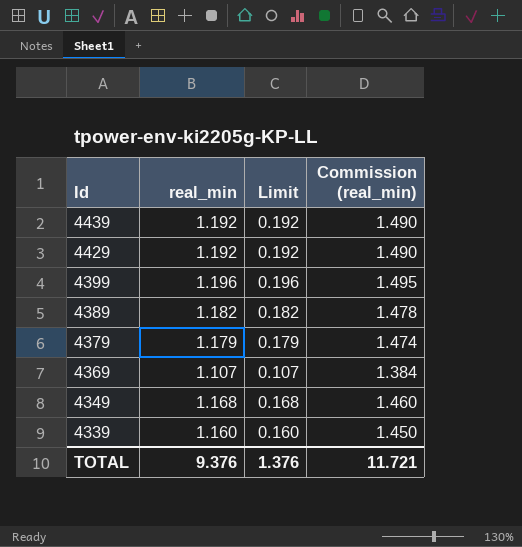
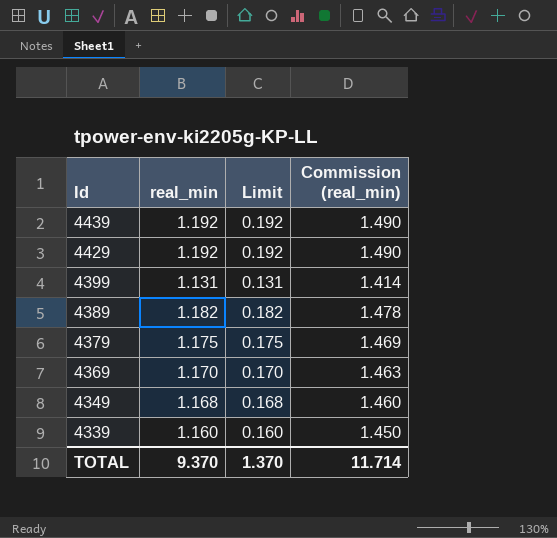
4399 | real_min: 1.196 -> 1.131
4399 | Limit: 0.196 -> 0.131
4399 | Commission (real_min): 1.495 -> 1.414
4379 | real_min: 1.179 -> 1.175
4379 | Limit: 0.179 -> 0.175
4379 | Commission (real_min): 1.474 -> 1.469
4369 | real_min: 1.107 -> 1.170
4369 | Limit: 0.107 -> 0.170
4369 | Commission (real_min): 1.384 -> 1.463
TOTAL | real_min: 9.376 -> 9.370
TOTAL | Limit: 1.376 -> 1.370
TOTAL | Commission (real_min): 11.721 -> 11.714

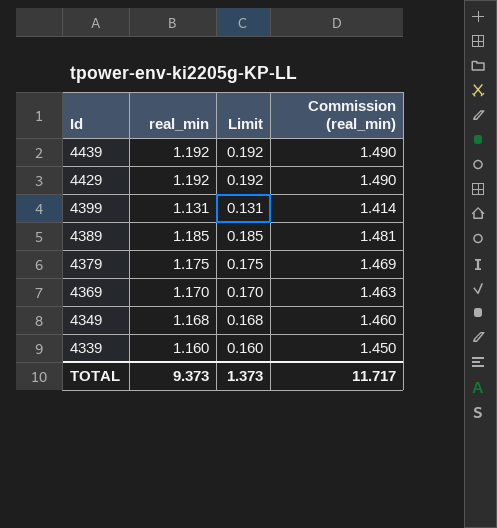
4389 | real_min: 1.182 -> 1.185
4389 | Limit: 0.182 -> 0.185
4389 | Commission (real_min): 1.478 -> 1.481
TOTAL | real_min: 9.370 -> 9.373
TOTAL | Limit: 1.370 -> 1.373
TOTAL | Commission (real_min): 11.714 -> 11.717

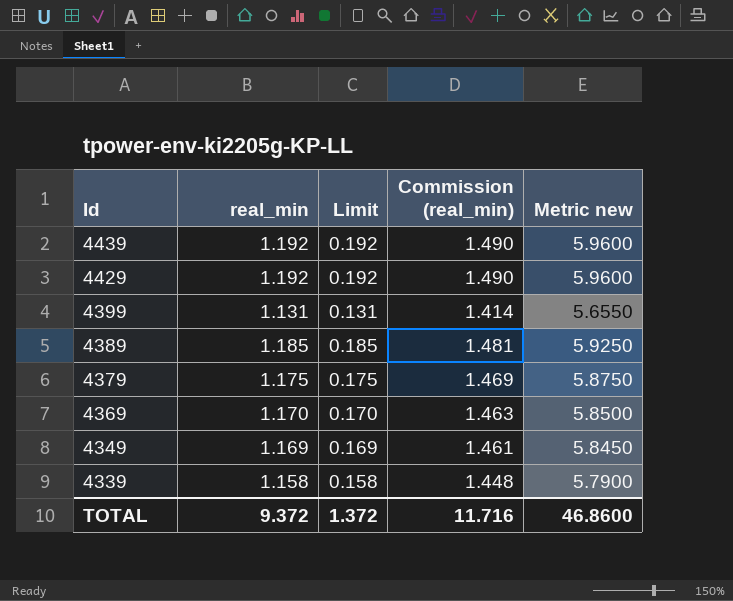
column Metric new | formula: none -> [real_min] * 5
4349 | real_min: 1.168 -> 1.169
4349 | Limit: 0.168 -> 0.169
4349 | Commission (real_min): 1.460 -> 1.461
4339 | real_min: 1.160 -> 1.158
4339 | Limit: 0.160 -> 0.158
4339 | Commission (real_min): 1.450 -> 1.448
TOTAL | real_min: 9.373 -> 9.372
TOTAL | Limit: 1.373 -> 1.372
TOTAL | Commission (real_min): 11.717 -> 11.716

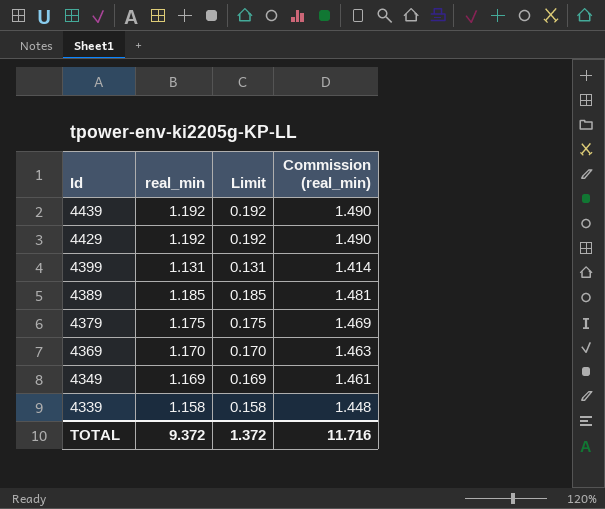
column Metric new | formula: [real_min] * 5 -> none

